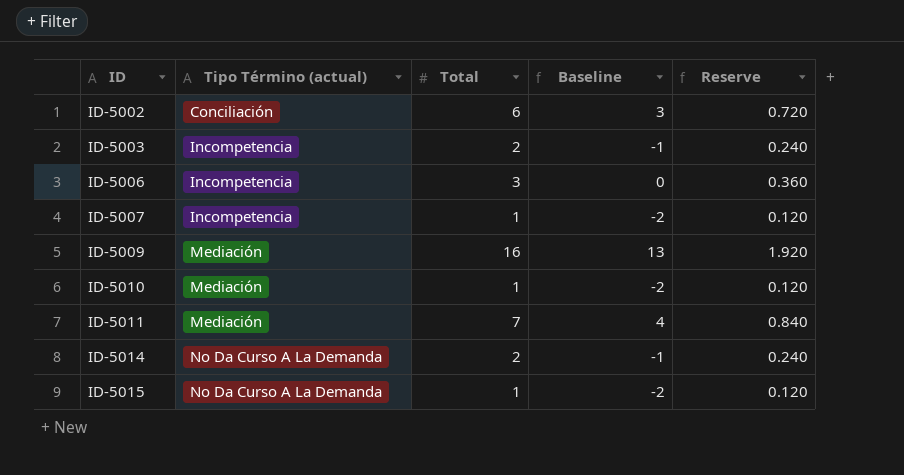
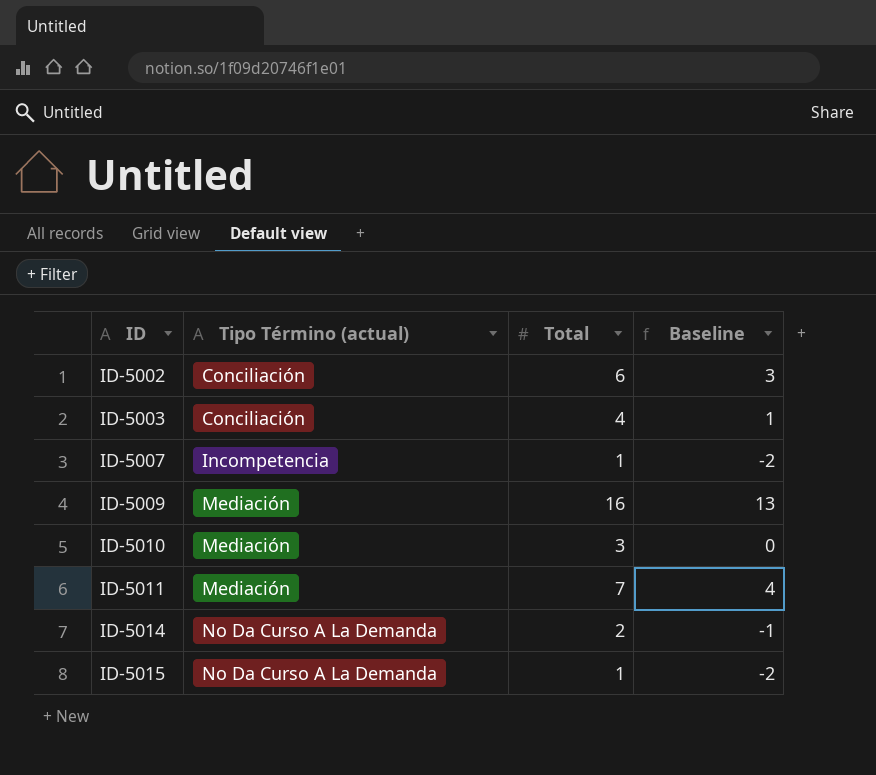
column Reserve | formula: [Total] * 0.12 -> none
row ID-5006: Incompetencia | 3 | 0 | 0.360 -> none
ID-5003 | Tipo Término (actual): Incompetencia -> Conciliación
ID-5003 | Total: 2 -> 4
ID-5003 | Baseline: -1 -> 1
ID-5010 | Total: 1 -> 3
ID-5010 | Baseline: -2 -> 0

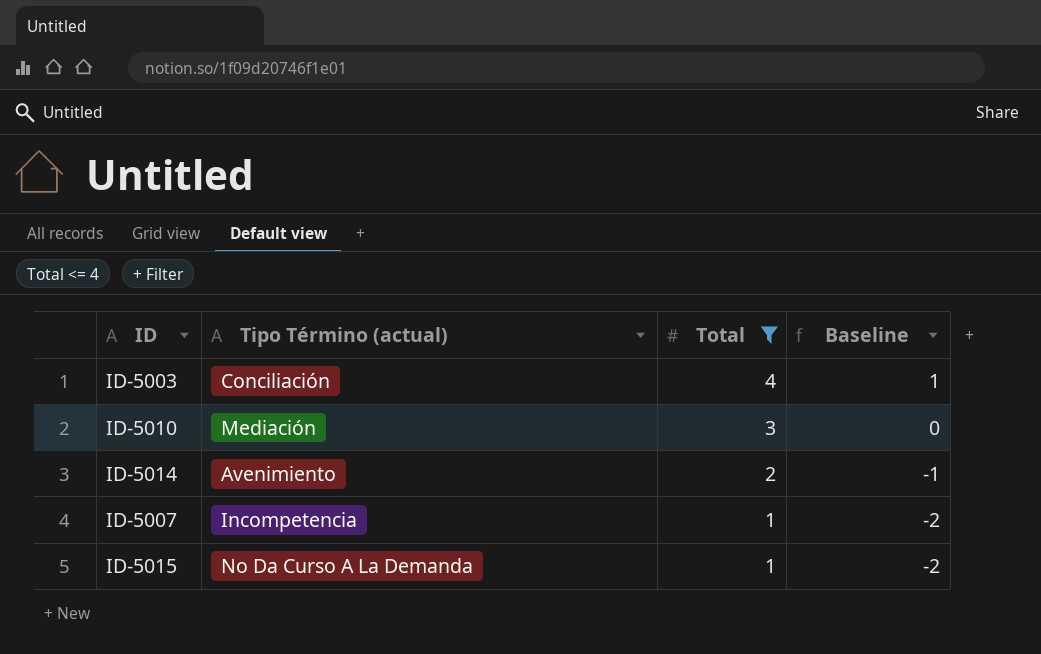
filter: none -> Total <= 4
row order: ID ascending -> Total descending
ID-5014 | Tipo Término (actual): No Da Curso A La Demanda -> Avenimiento

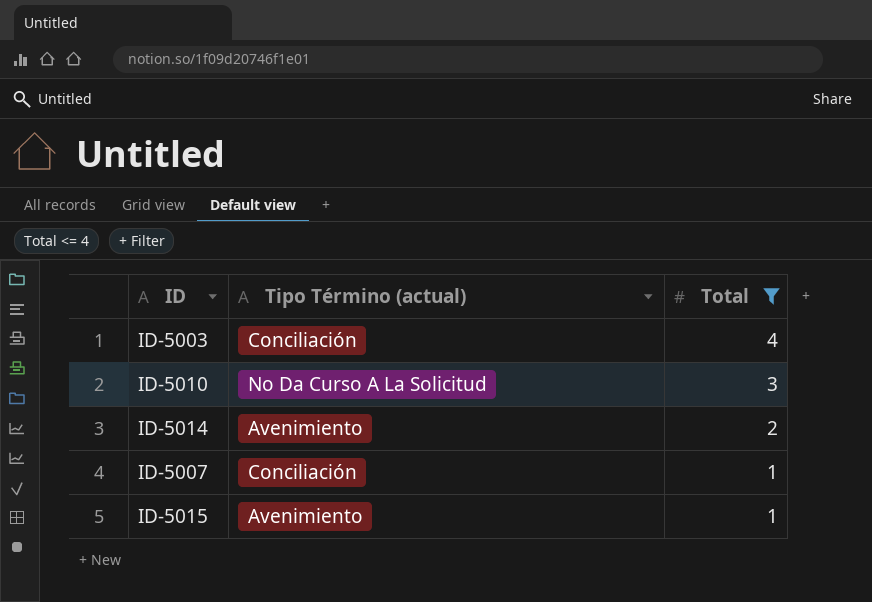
column Baseline | formula: [Total] - 3 -> none
ID-5010 | Tipo Término (actual): Mediación -> No Da Curso A La Solicitud
ID-5007 | Tipo Término (actual): Incompetencia -> Conciliación
ID-5015 | Tipo Término (actual): No Da Curso A La Demanda -> Avenimiento

